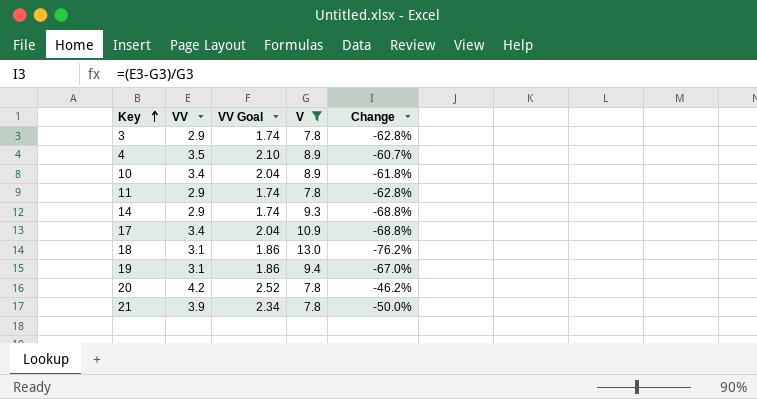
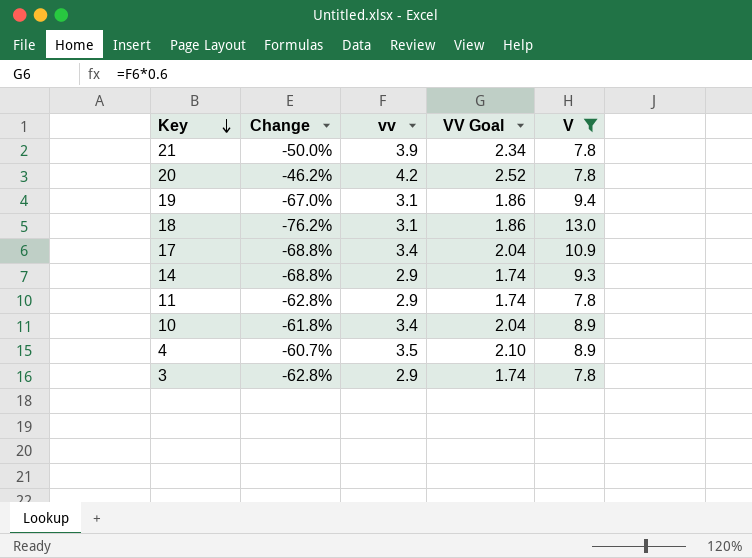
row order: Key ascending -> Key descending
column Change | position: 5 -> 2
column name: VV -> vv

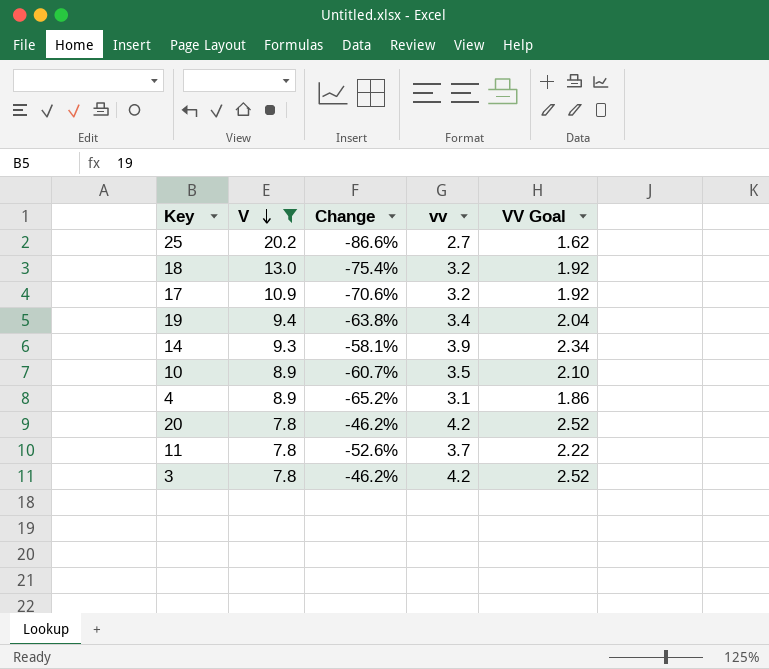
row order: Key descending -> V descending
column V | position: 5 -> 2
row 21: -50.0% | 3.9 | 2.34 | 7.8 -> none
row 25: none -> 20.2 | -86.6% | 2.7 | 1.62
18 | Change: -76.2% -> -75.4%
18 | vv: 3.1 -> 3.2
18 | VV Goal: 1.86 -> 1.92
17 | Change: -68.8% -> -70.6%
17 | vv: 3.4 -> 3.2
17 | VV Goal: 2.04 -> 1.92
19 | Change: -67.0% -> -63.8%
19 | vv: 3.1 -> 3.4
19 | VV Goal: 1.86 -> 2.04
14 | Change: -68.8% -> -58.1%
14 | vv: 2.9 -> 3.9
14 | VV Goal: 1.74 -> 2.34
10 | Change: -61.8% -> -60.7%
10 | vv: 3.4 -> 3.5
10 | VV Goal: 2.04 -> 2.10
4 | Change: -60.7% -> -65.2%
4 | vv: 3.5 -> 3.1
4 | VV Goal: 2.10 -> 1.86
11 | Change: -62.8% -> -52.6%
11 | vv: 2.9 -> 3.7
11 | VV Goal: 1.74 -> 2.22
3 | Change: -62.8% -> -46.2%
3 | vv: 2.9 -> 4.2
3 | VV Goal: 1.74 -> 2.52

